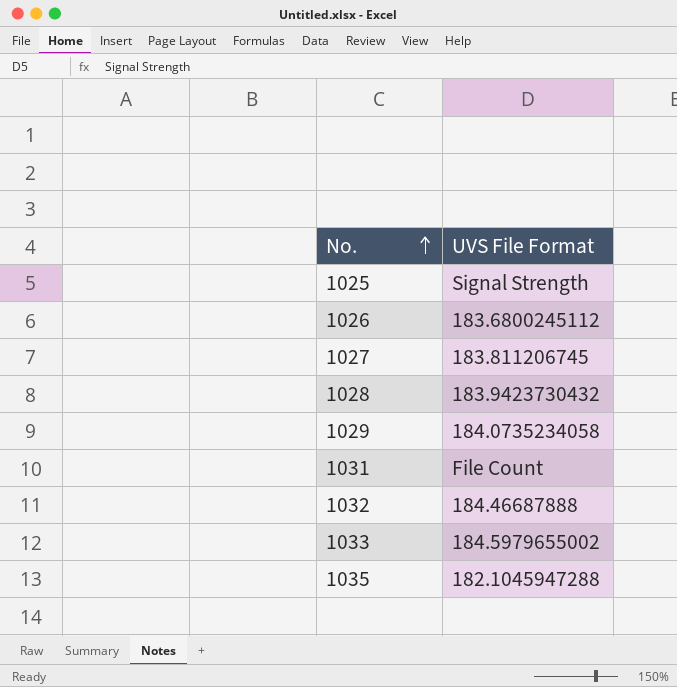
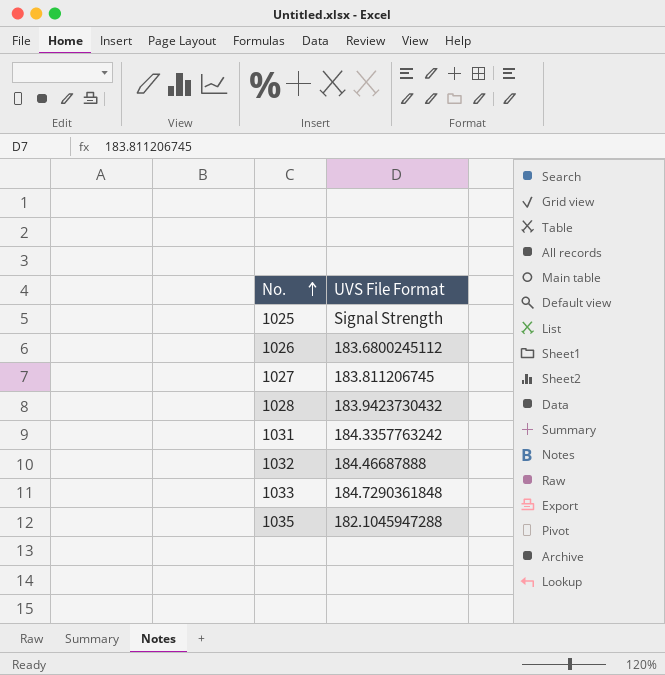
row 1029: 184.0735234058 -> none
1031 | UVS File Format: File Count -> 184.3357763242
1033 | UVS File Format: 184.5979655002 -> 184.7290361848

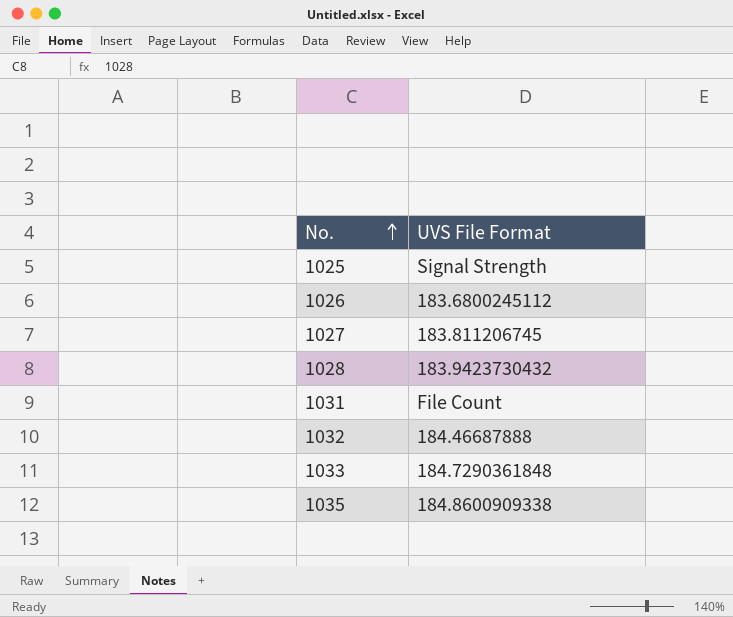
1031 | UVS File Format: 184.3357763242 -> File Count
1035 | UVS File Format: 182.1045947288 -> 184.8600909338

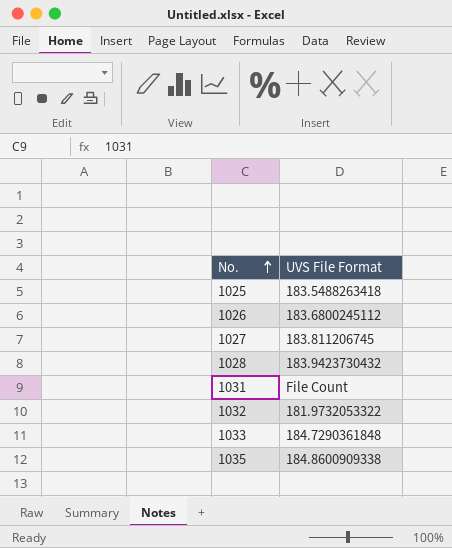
1025 | UVS File Format: Signal Strength -> 183.5488263418
1032 | UVS File Format: 184.46687888 -> 181.9732053322

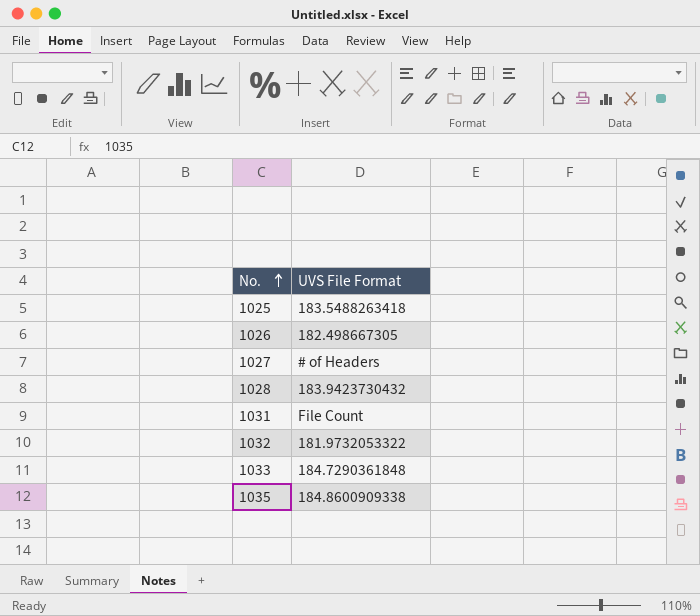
1026 | UVS File Format: 183.6800245112 -> 182.498667305
1027 | UVS File Format: 183.811206745 -> # of Headers

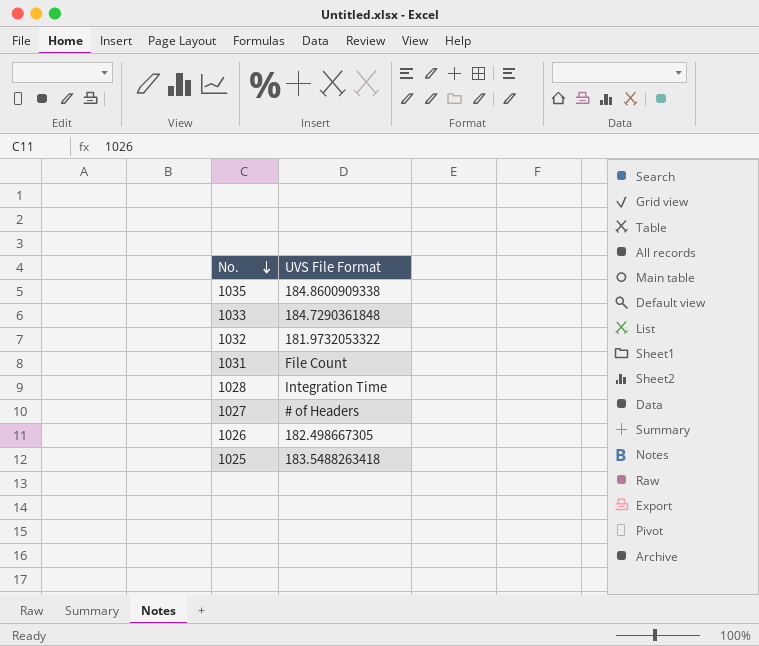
row order: No. ascending -> No. descending
1028 | UVS File Format: 183.9423730432 -> Integration Time

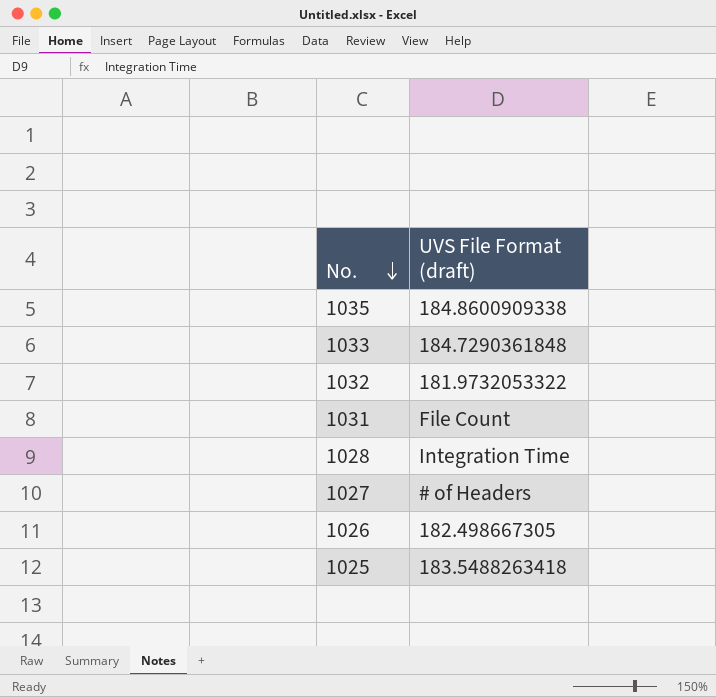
column name: UVS File Format -> UVS File Format (draft)

